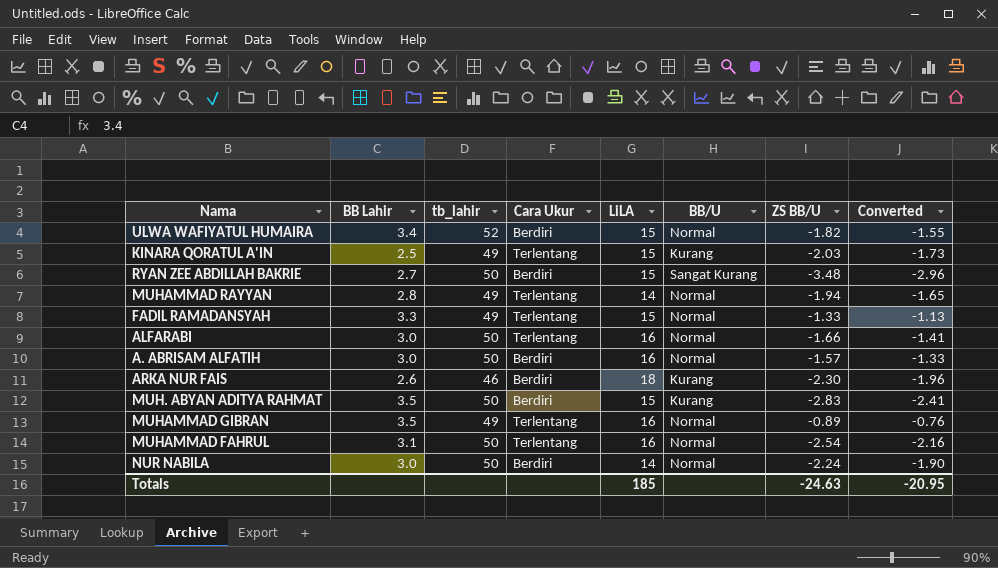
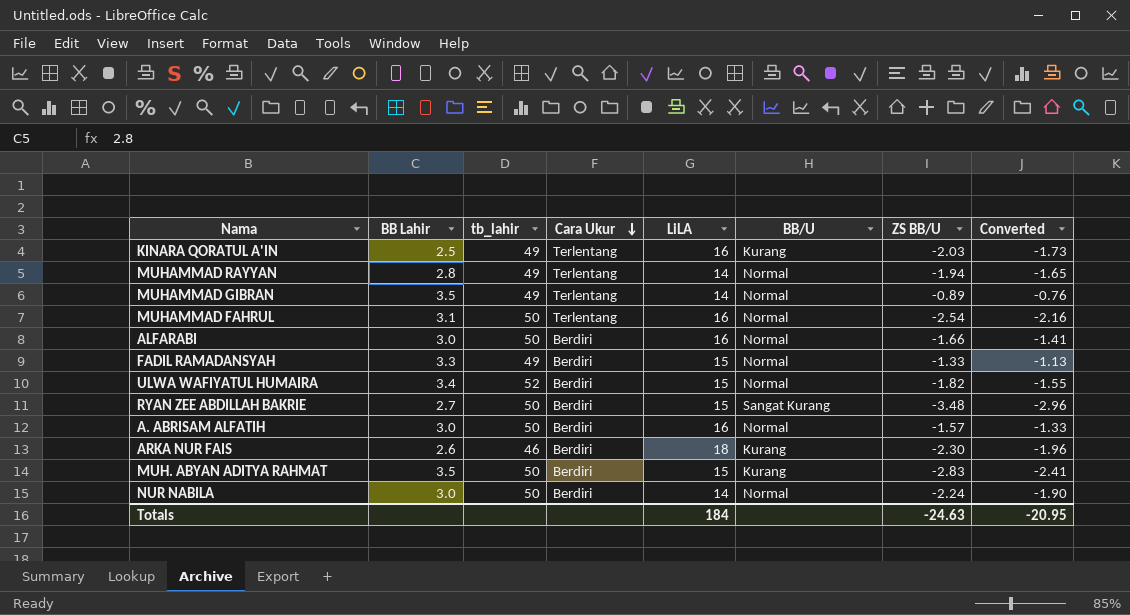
row order: none -> Cara Ukur descending
KINARA QORATUL A'IN | LiLA: 15 -> 16
MUHAMMAD GIBRAN | LiLA: 16 -> 14
ALFARABI | Cara Ukur: Terlentang -> Berdiri
FADIL RAMADANSYAH | Cara Ukur: Terlentang -> Berdiri
Totals | LiLA: 185 -> 184

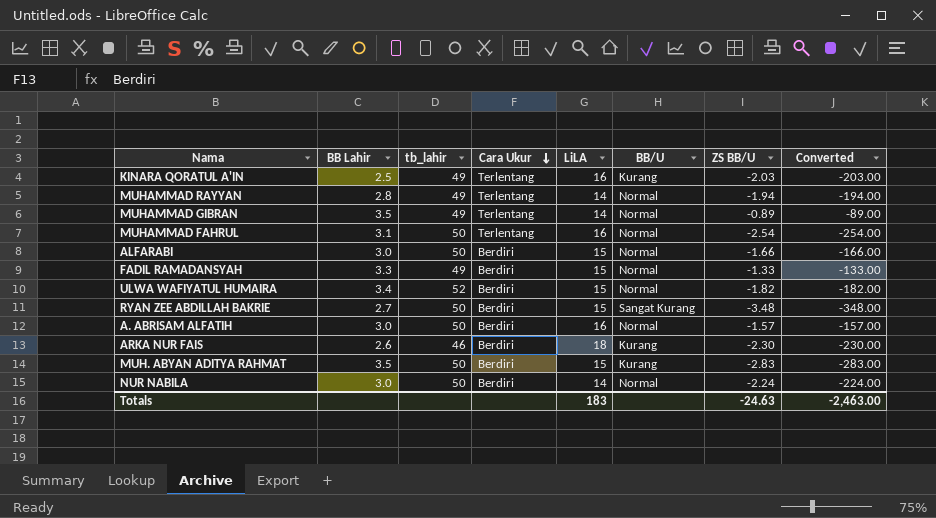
column Converted | formula: [ZS BB/U] * 0.85 -> [ZS BB/U] * 100
ALFARABI | LiLA: 16 -> 15
Totals | LiLA: 184 -> 183
Totals | Converted: -20.95 -> -2,463.00

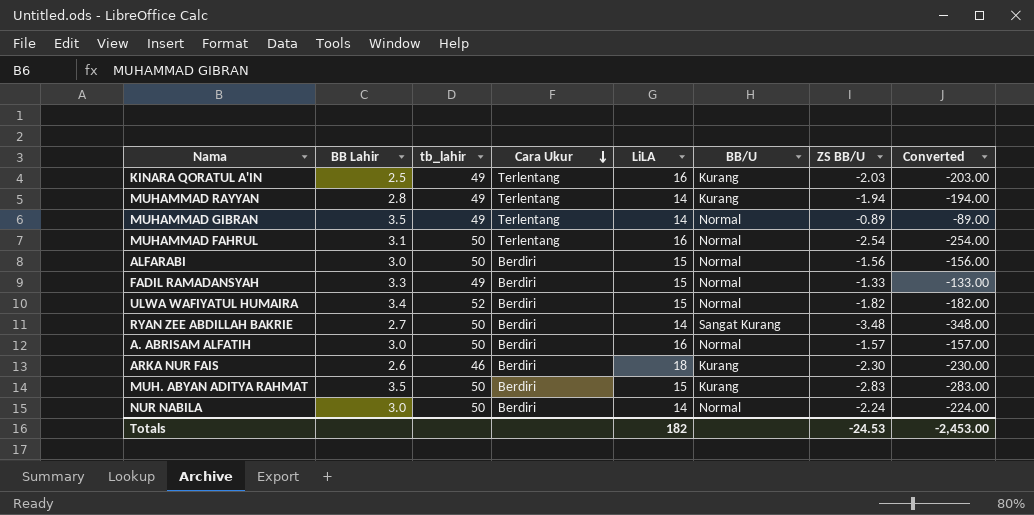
MUHAMMAD RAYYAN | BB/U: Normal -> Kurang
ALFARABI | ZS BB/U: -1.66 -> -1.56
ALFARABI | Converted: -166.00 -> -156.00
RYAN ZEE ABDILLAH BAKRIE | LiLA: 15 -> 14
Totals | LiLA: 183 -> 182
Totals | ZS BB/U: -24.63 -> -24.53
Totals | Converted: -2,463.00 -> -2,453.00

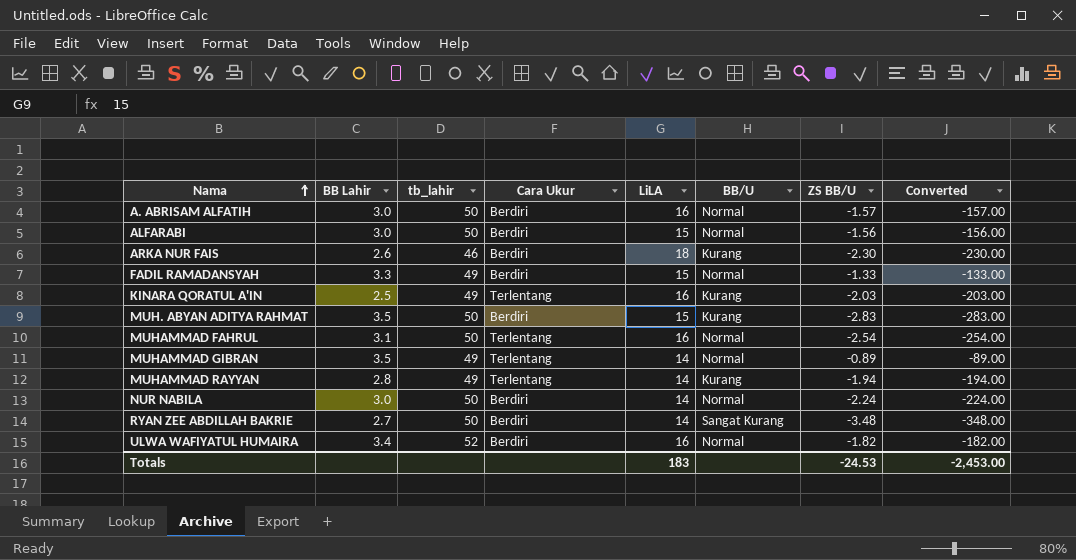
row order: Cara Ukur descending -> Nama ascending
ULWA WAFIYATUL HUMAIRA | LiLA: 15 -> 16
Totals | LiLA: 182 -> 183

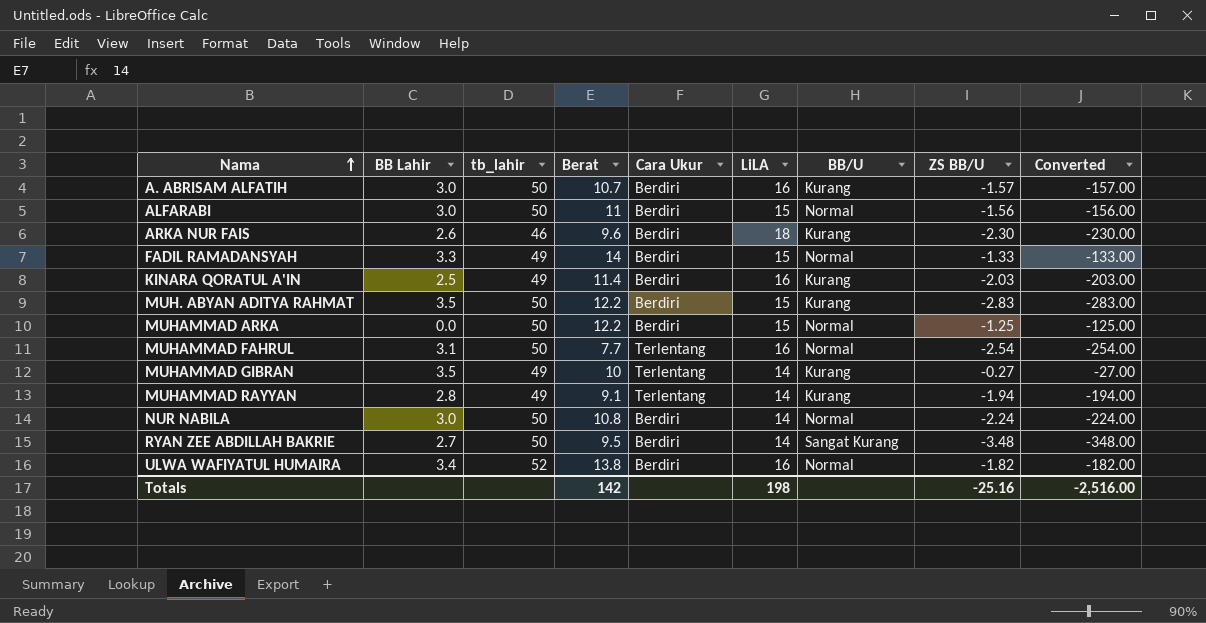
column Berat | position: none -> 4
A. ABRISAM ALFATIH | BB/U: Normal -> Kurang
KINARA QORATUL A'IN | Cara Ukur: Terlentang -> Berdiri
row MUHAMMAD ARKA: none -> 0.0 | 50 | 12.2 | Berdiri | 15 | Normal | -1.25 | -125.00
MUHAMMAD GIBRAN | BB/U: Normal -> Kurang
MUHAMMAD GIBRAN | ZS BB/U: -0.89 -> -0.27
MUHAMMAD GIBRAN | Converted: -89.00 -> -27.00
Totals | LiLA: 183 -> 198
Totals | ZS BB/U: -24.53 -> -25.16
Totals | Converted: -2,453.00 -> -2,516.00

